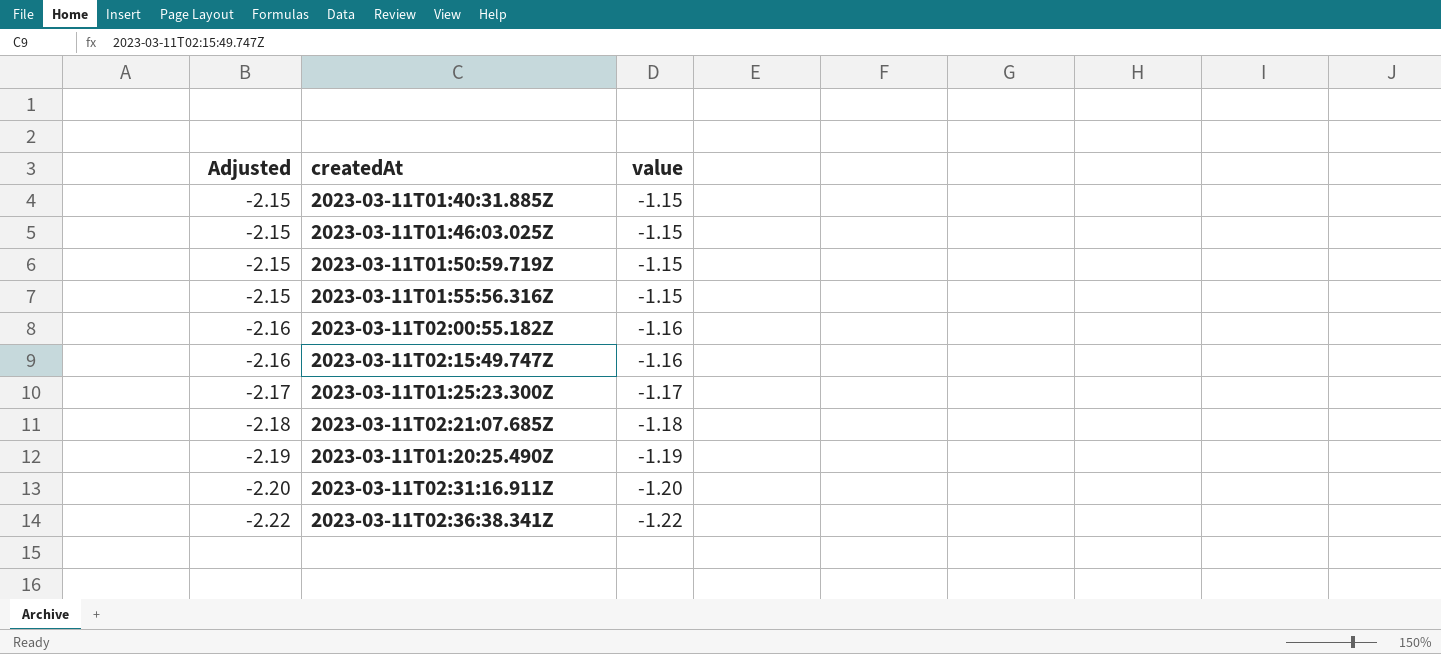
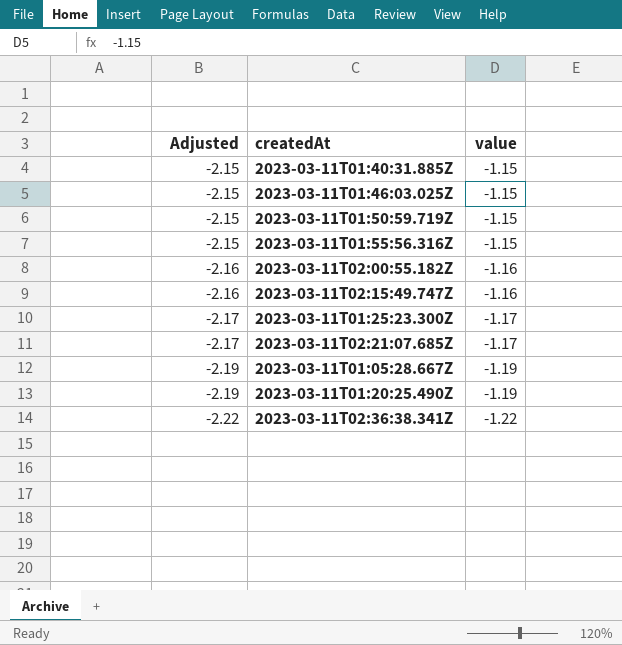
row 2023-03-11T02:31:16.911Z: -2.20 | -1.20 -> none
2023-03-11T02:21:07.685Z | Adjusted: -2.18 -> -2.17
2023-03-11T02:21:07.685Z | value: -1.18 -> -1.17
row 2023-03-11T01:05:28.667Z: none -> -2.19 | -1.19

